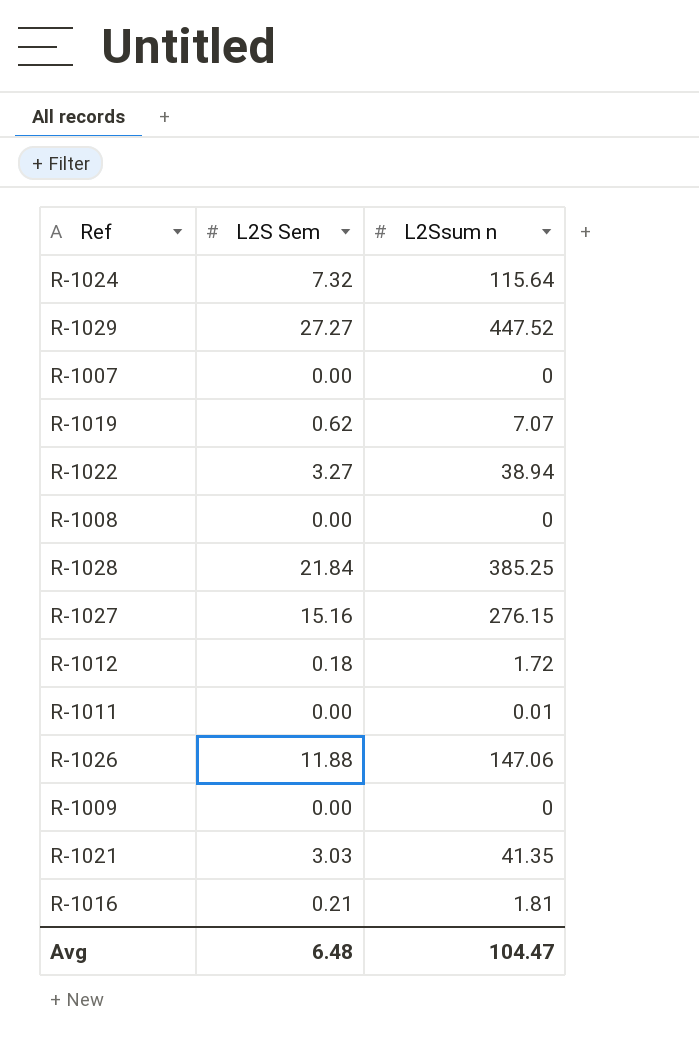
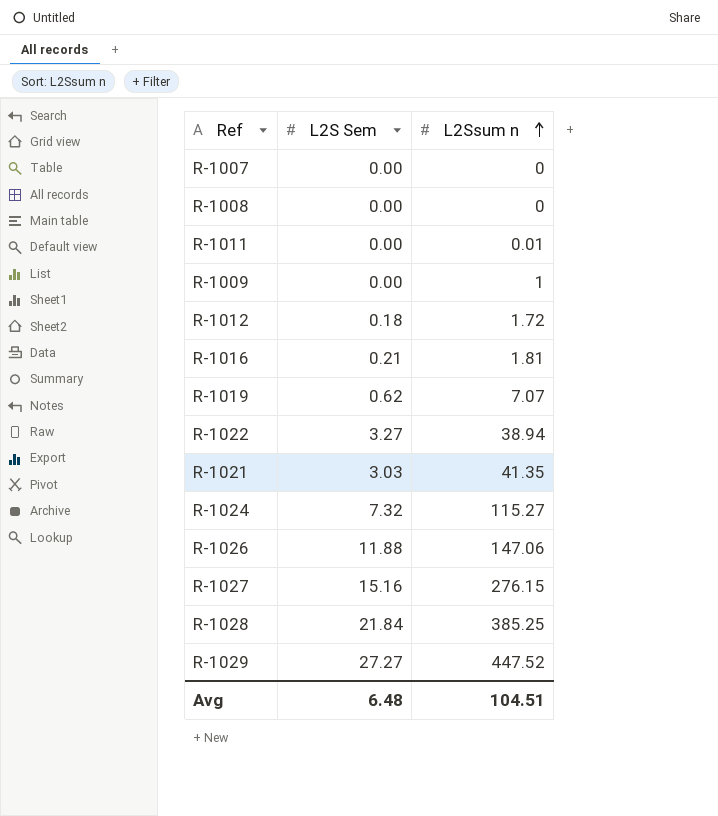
row order: none -> L2Ssum n ascending
R-1009 | L2Ssum n: 0 -> 1
R-1024 | L2Ssum n: 115.64 -> 115.27
Avg | L2Ssum n: 104.47 -> 104.51

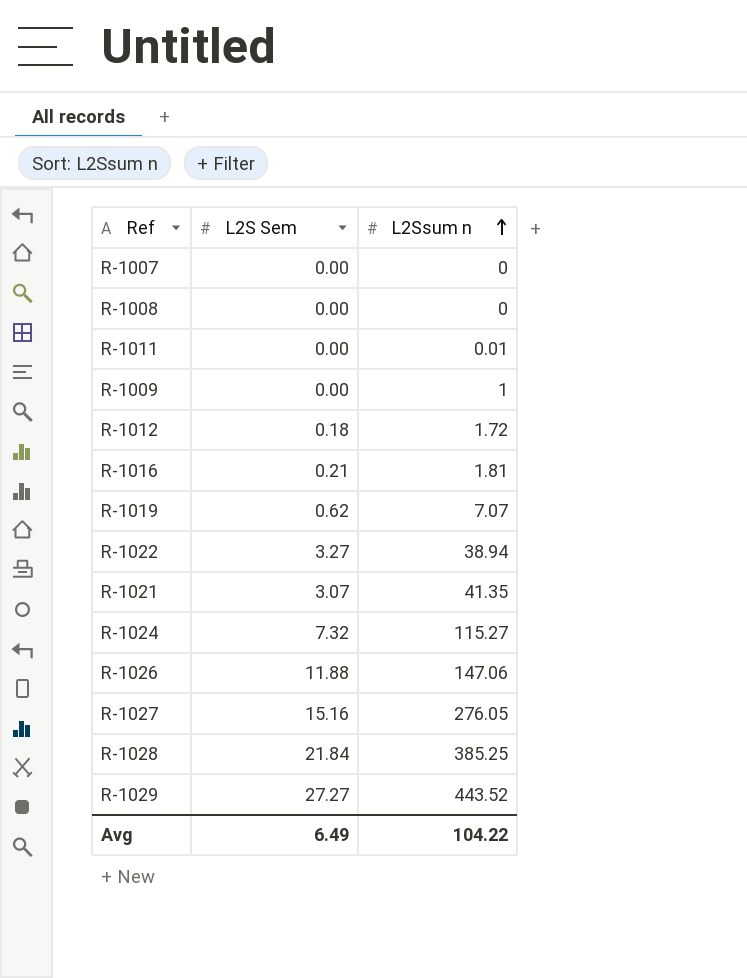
R-1021 | L2S Sem: 3.03 -> 3.07
R-1027 | L2Ssum n: 276.15 -> 276.05
R-1029 | L2Ssum n: 447.52 -> 443.52
Avg | L2S Sem: 6.48 -> 6.49
Avg | L2Ssum n: 104.51 -> 104.22

